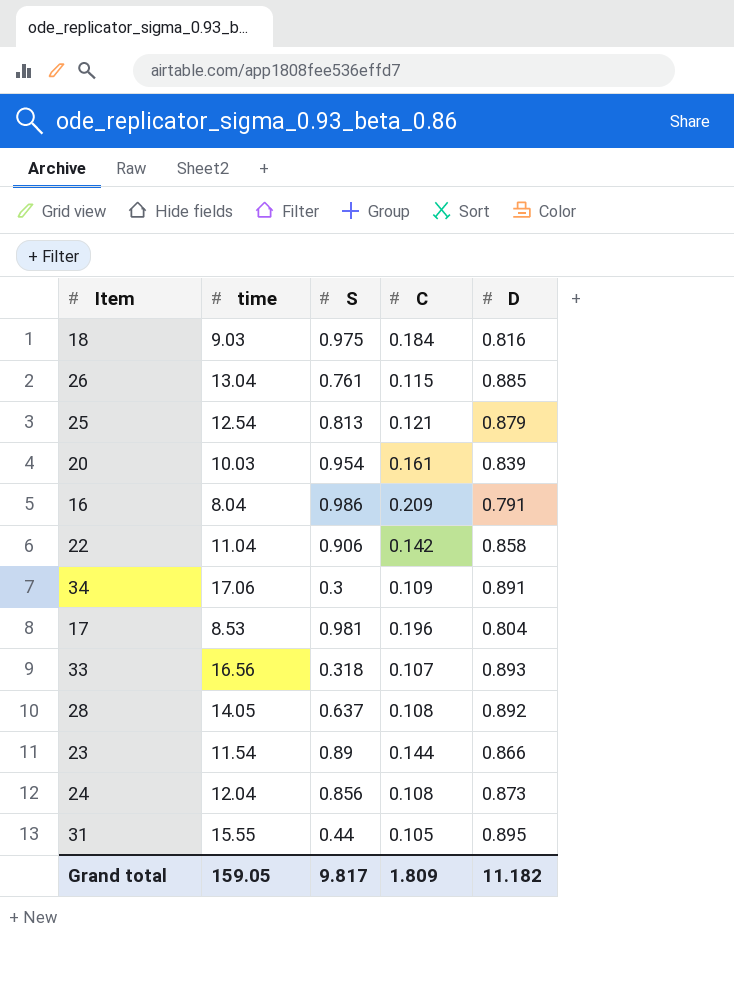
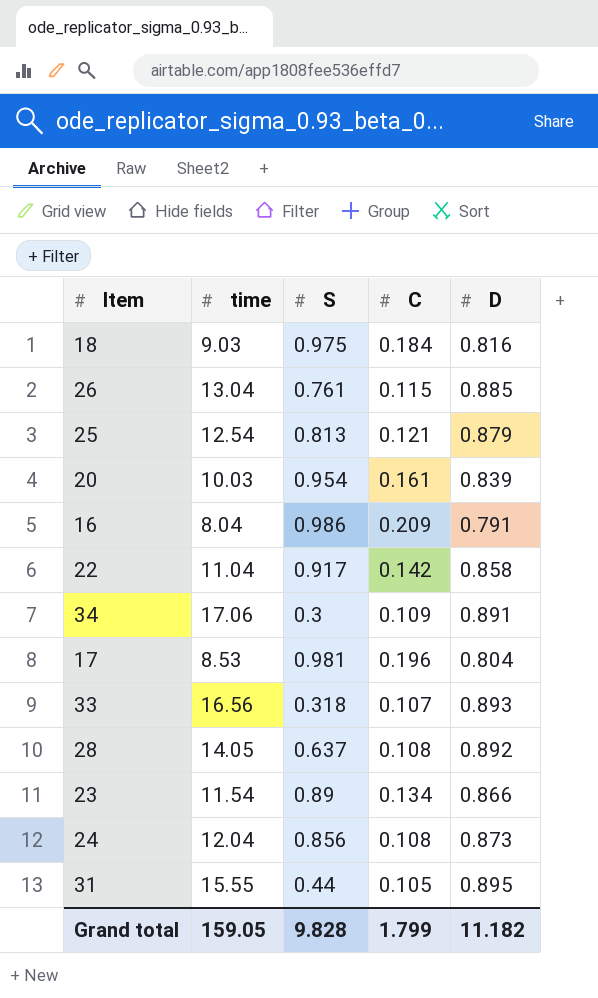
22 | S: 0.906 -> 0.917
23 | C: 0.144 -> 0.134
Grand total | S: 9.817 -> 9.828
Grand total | C: 1.809 -> 1.799

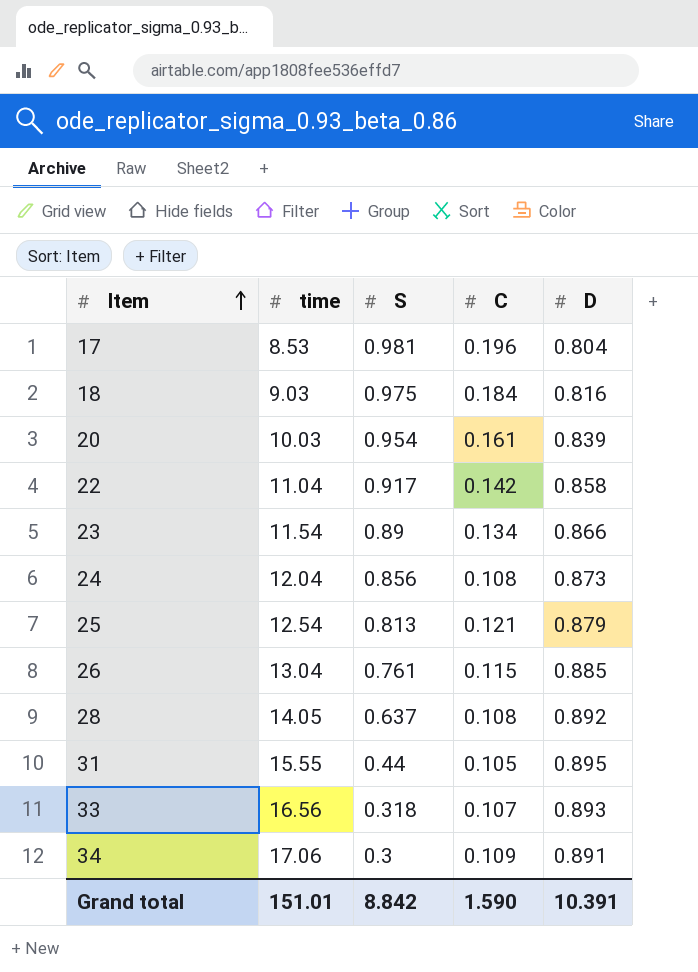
row order: none -> Item ascending
row 16: 8.04 | 0.986 | 0.209 | 0.791 -> none
Grand total | time: 159.05 -> 151.01
Grand total | S: 9.828 -> 8.842
Grand total | C: 1.799 -> 1.590
Grand total | D: 11.182 -> 10.391

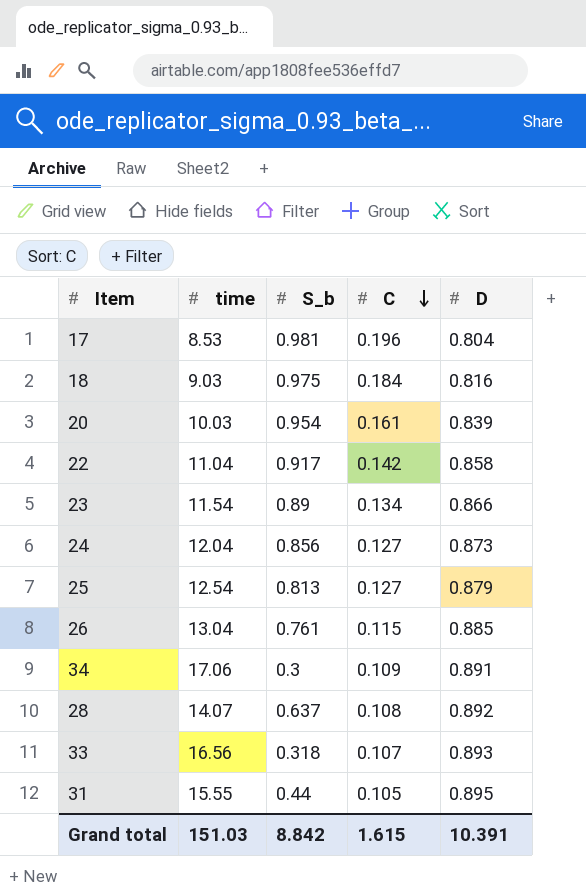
row order: Item ascending -> C descending
column name: S -> S_b
24 | C: 0.108 -> 0.127
25 | C: 0.121 -> 0.127
28 | time: 14.05 -> 14.07
Grand total | time: 151.01 -> 151.03
Grand total | C: 1.590 -> 1.615

